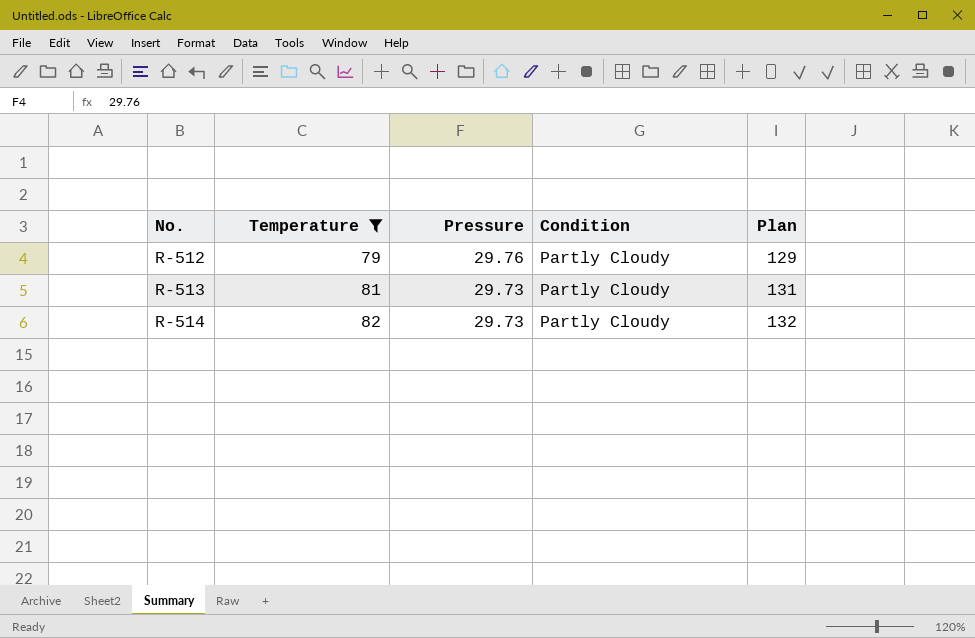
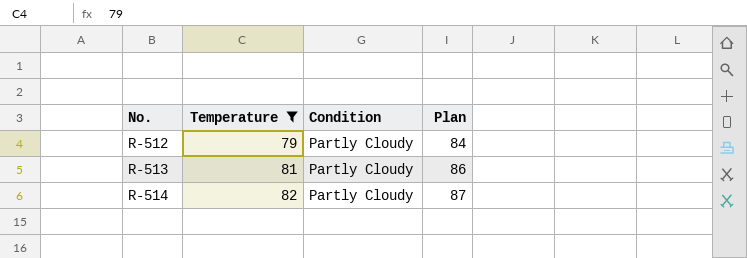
column Pressure | position: 3 -> none
column Plan | formula: [Temperature] + 50 -> [Temperature] + 5

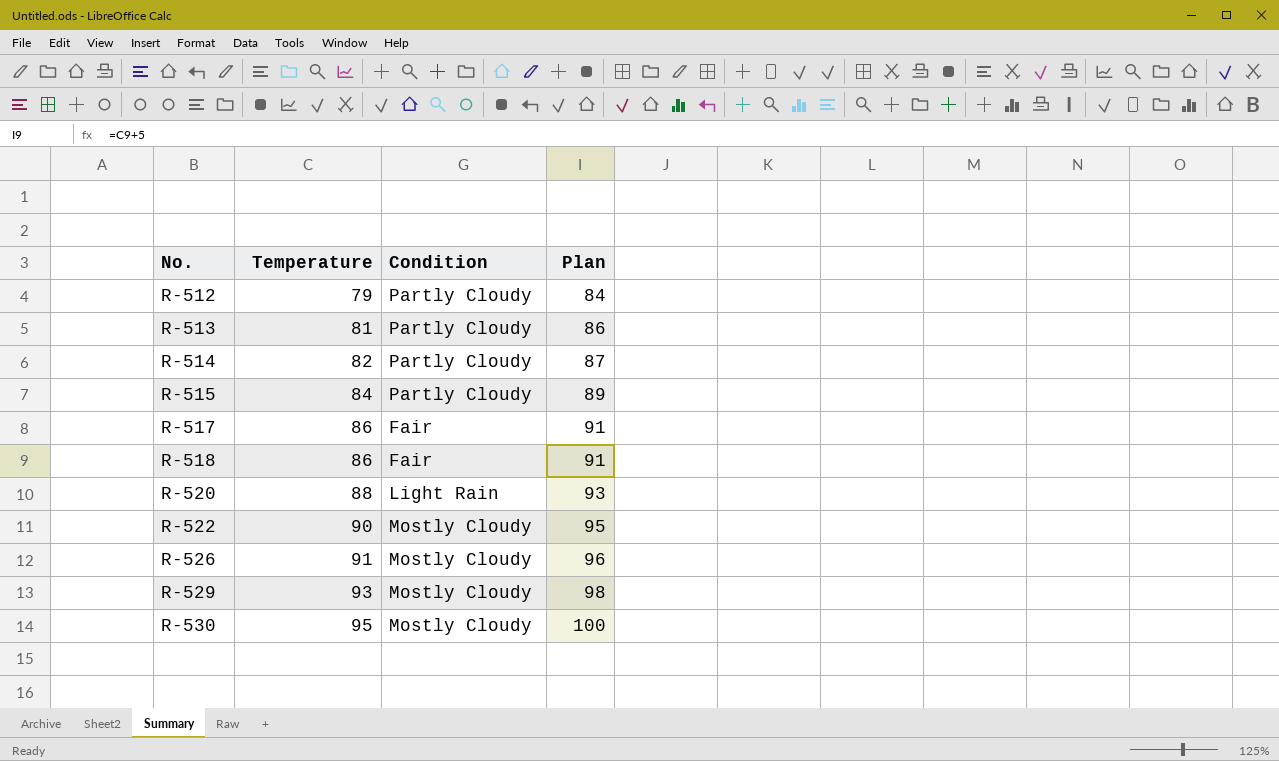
filter: Temperature <= 82 -> none

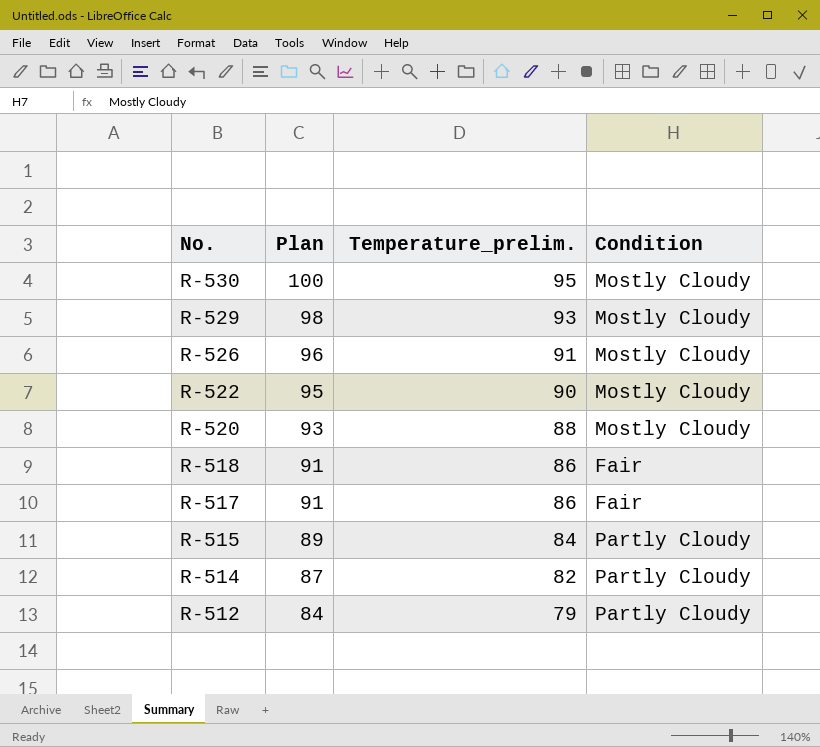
row order: No. ascending -> No. descending
column Plan | position: 4 -> 2
column name: Temperature -> Temperature_prelim.
row R-513: 81 | Partly Cloudy | 86 -> none
R-520 | Condition: Light Rain -> Mostly Cloudy

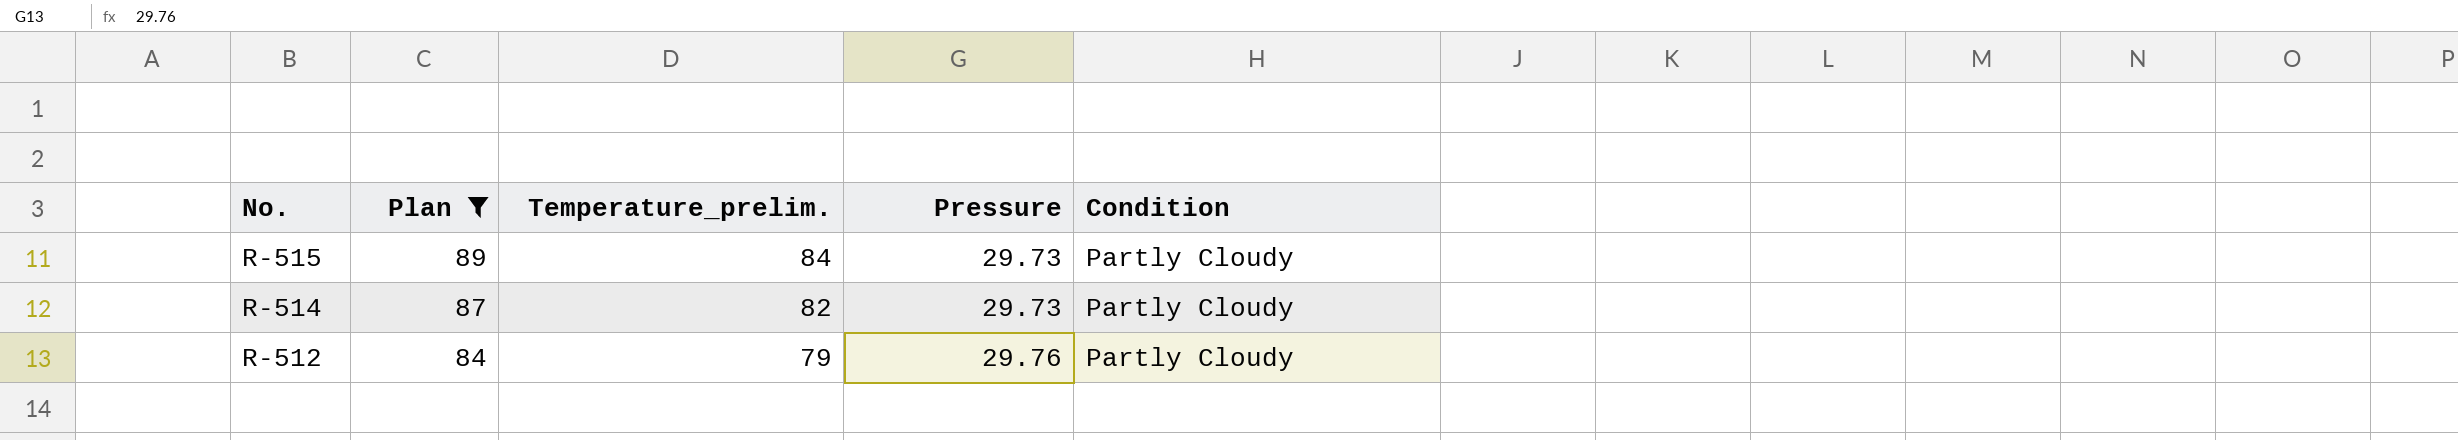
filter: none -> Plan <= 89
column Pressure | position: none -> 4

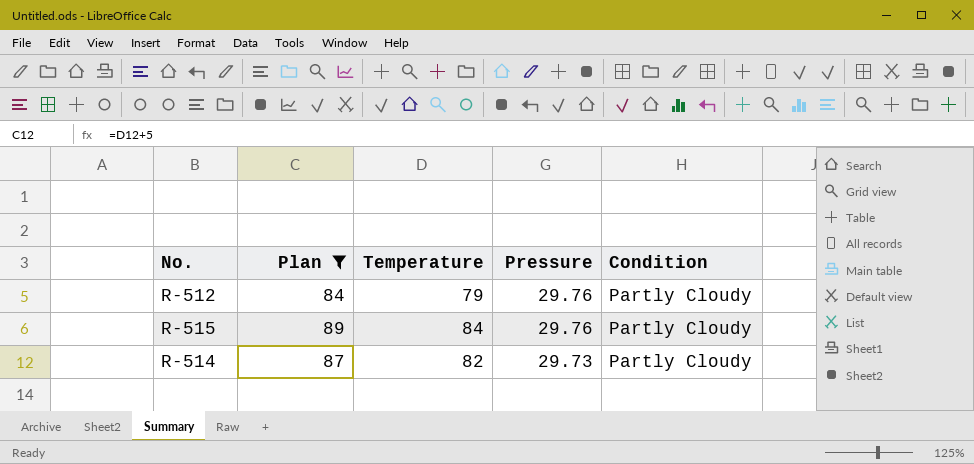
row order: No. descending -> Pressure descending
column name: Temperature_prelim. -> Temperature
R-515 | Pressure: 29.73 -> 29.76

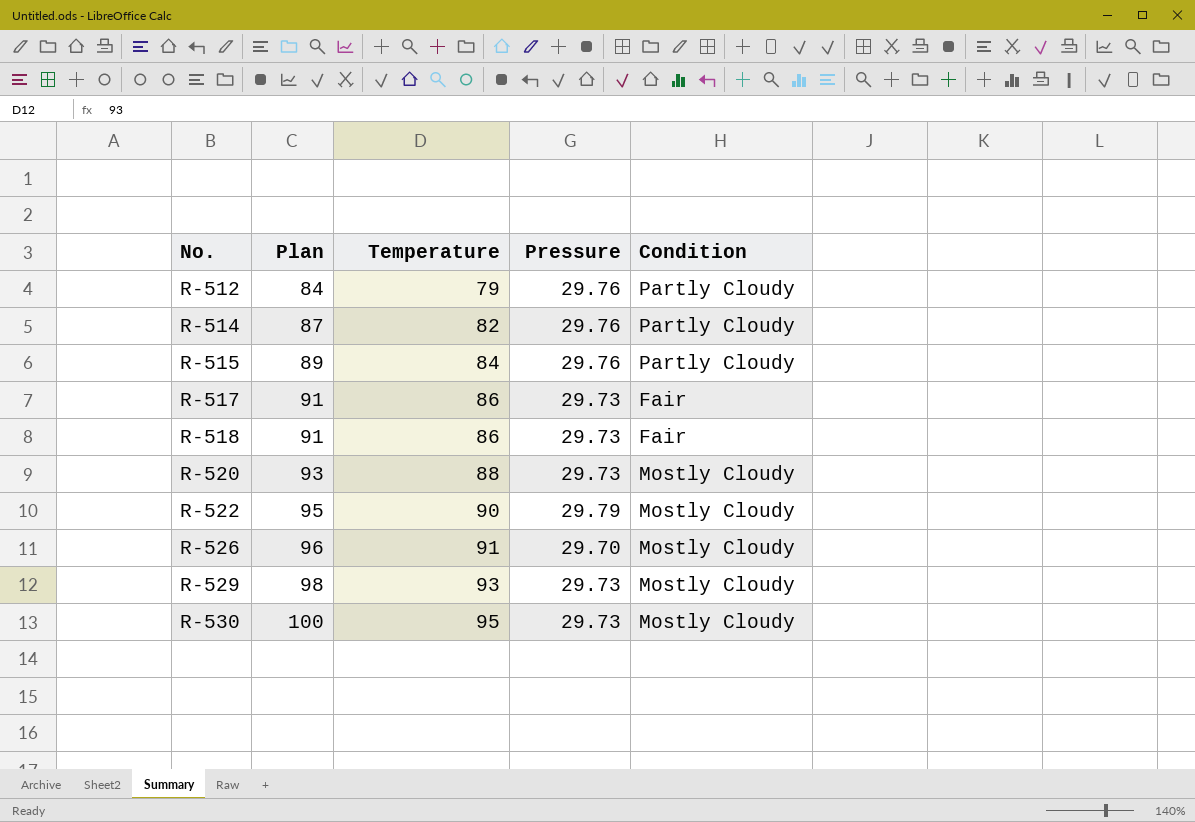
filter: Plan <= 89 -> none
row order: Pressure descending -> No. ascending
R-514 | Pressure: 29.73 -> 29.76

